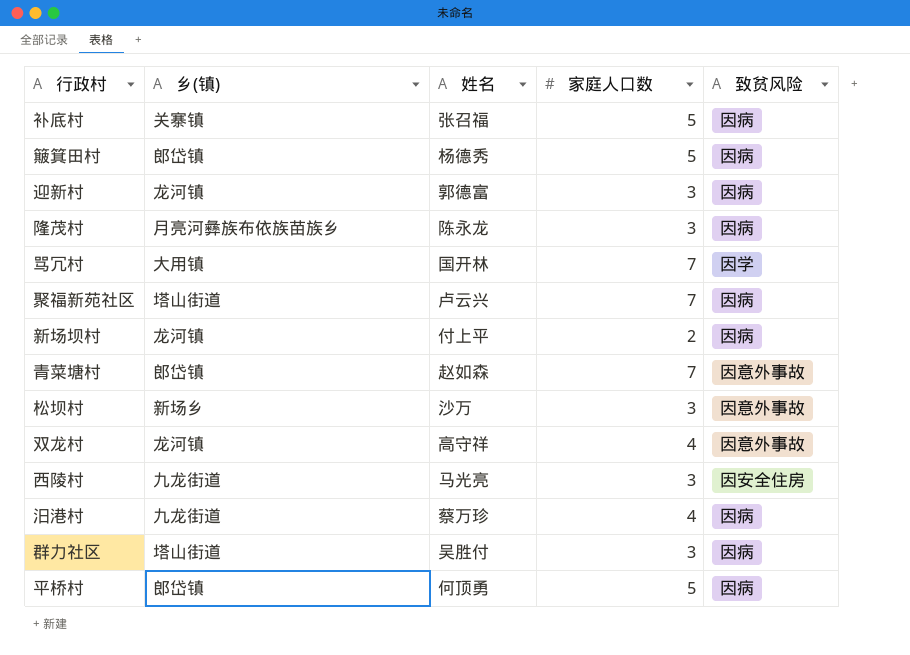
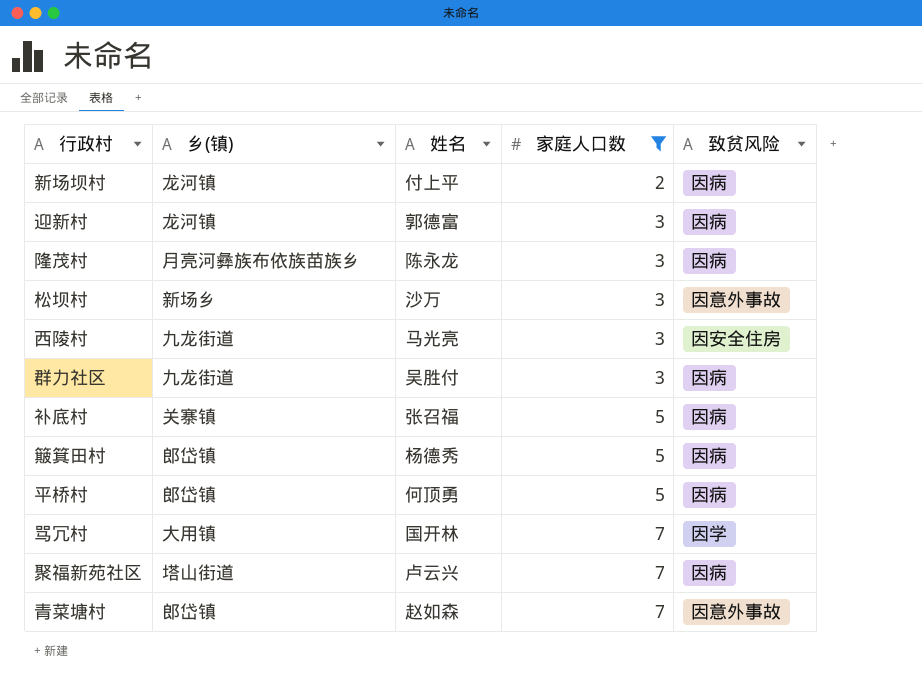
filter: none -> 家庭人口数 != 4
row order: none -> 家庭人口数 ascending
群力社区 | 乡(镇): 塔山街道 -> 九龙街道

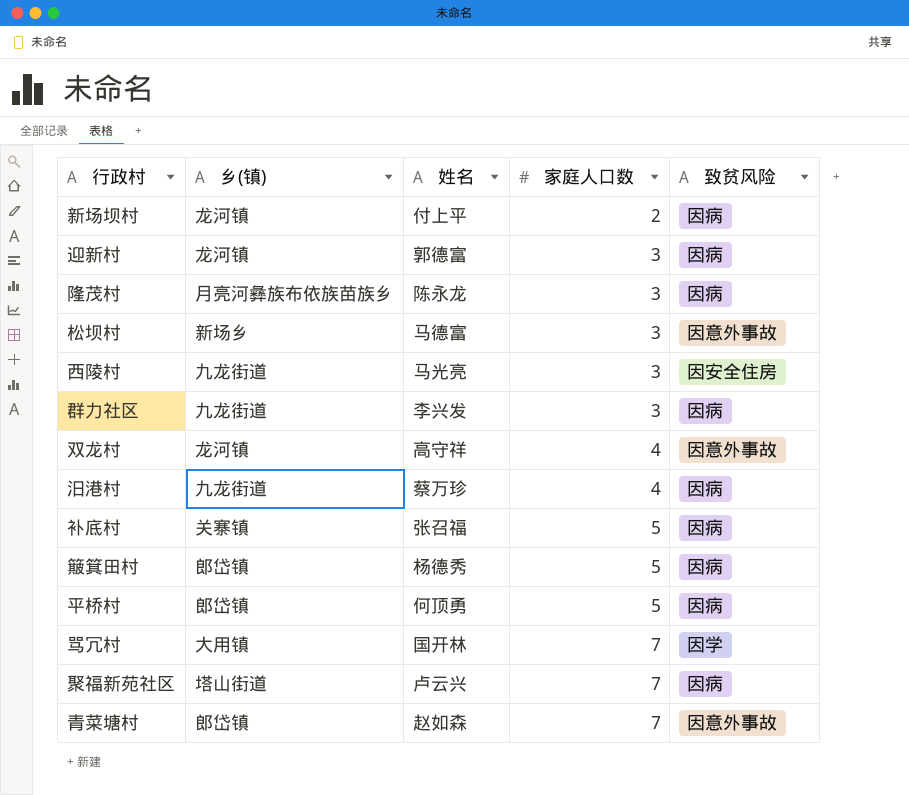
filter: 家庭人口数 != 4 -> none
松坝村 | 姓名: 沙万 -> 马德富
群力社区 | 姓名: 吴胜付 -> 李兴发

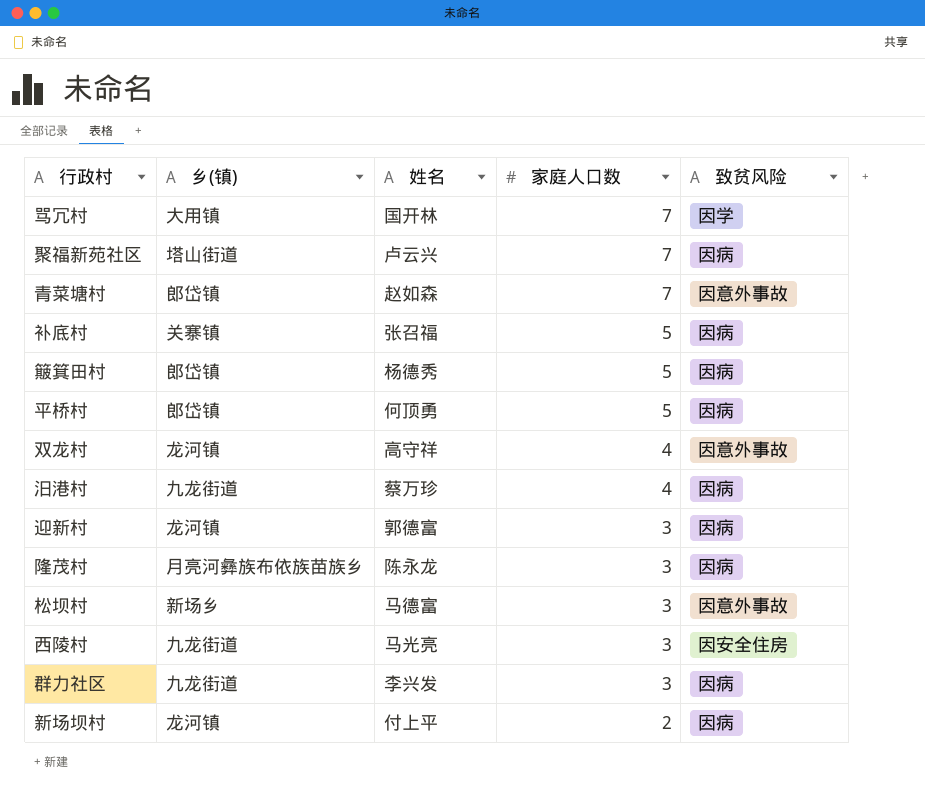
row order: 家庭人口数 ascending -> 家庭人口数 descending

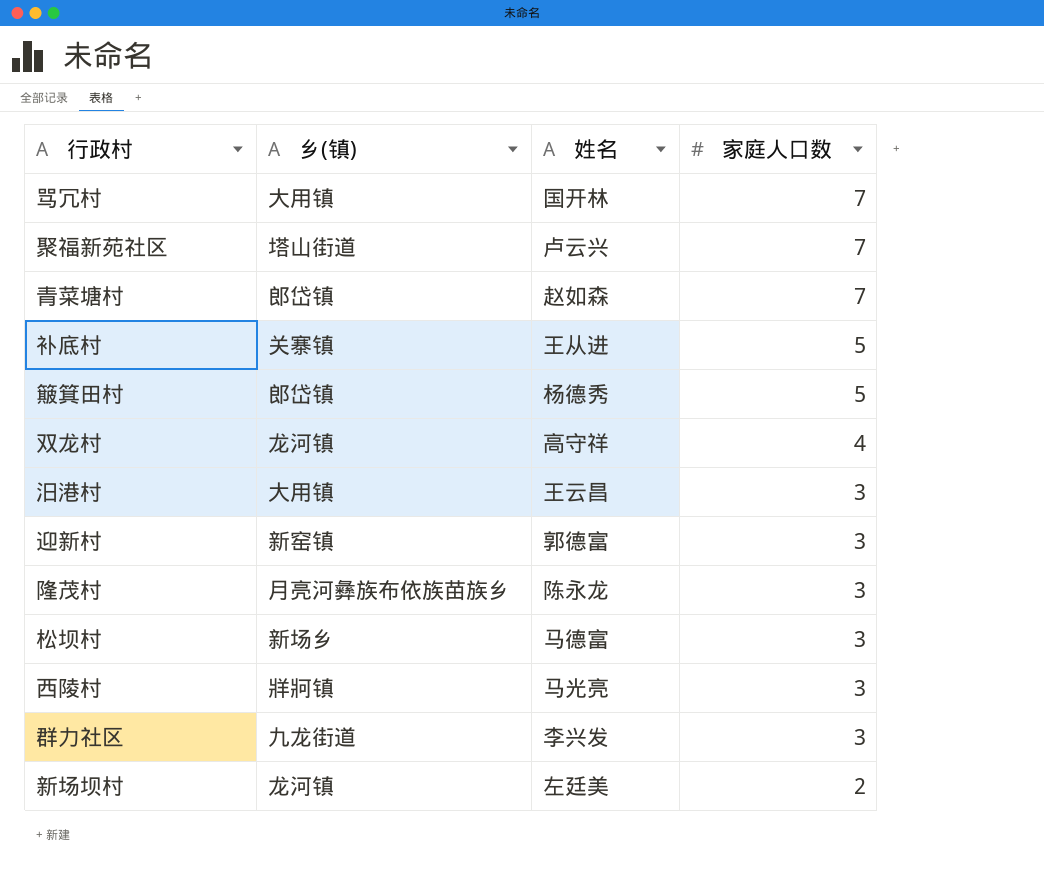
column 致贫风险 | position: 5 -> none
row 平桥村: 郎岱镇 | 何顶勇 | 5 | 因病 -> none
补底村 | 姓名: 张召福 -> 王从进
汨港村 | 乡(镇): 九龙街道 -> 大用镇
汨港村 | 姓名: 蔡万珍 -> 王云昌
汨港村 | 家庭人口数: 4 -> 3
迎新村 | 乡(镇): 龙河镇 -> 新窑镇
西陵村 | 乡(镇): 九龙街道 -> 牂牁镇
新场坝村 | 姓名: 付上平 -> 左廷美

